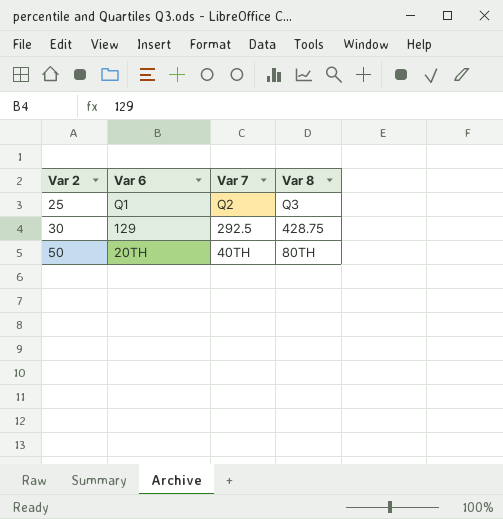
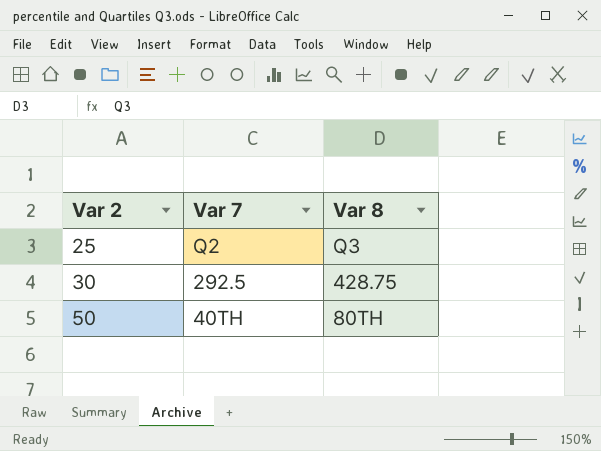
column Var 6 | position: 2 -> none

